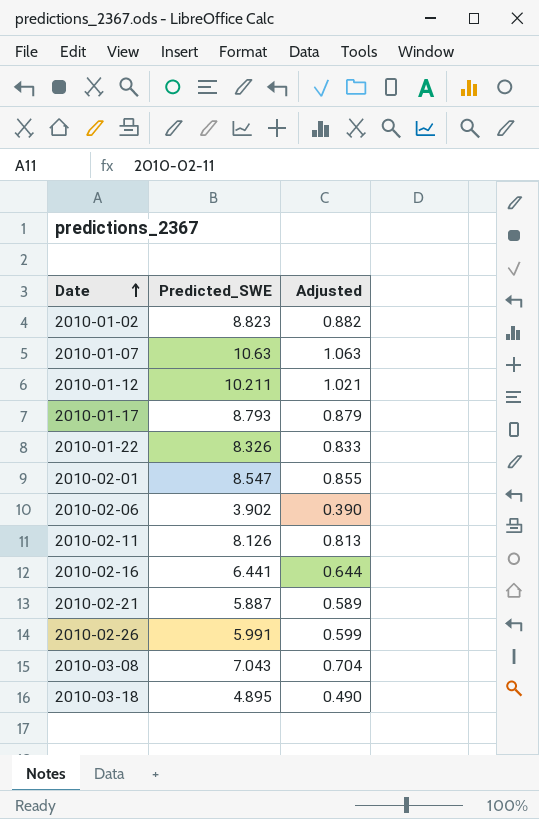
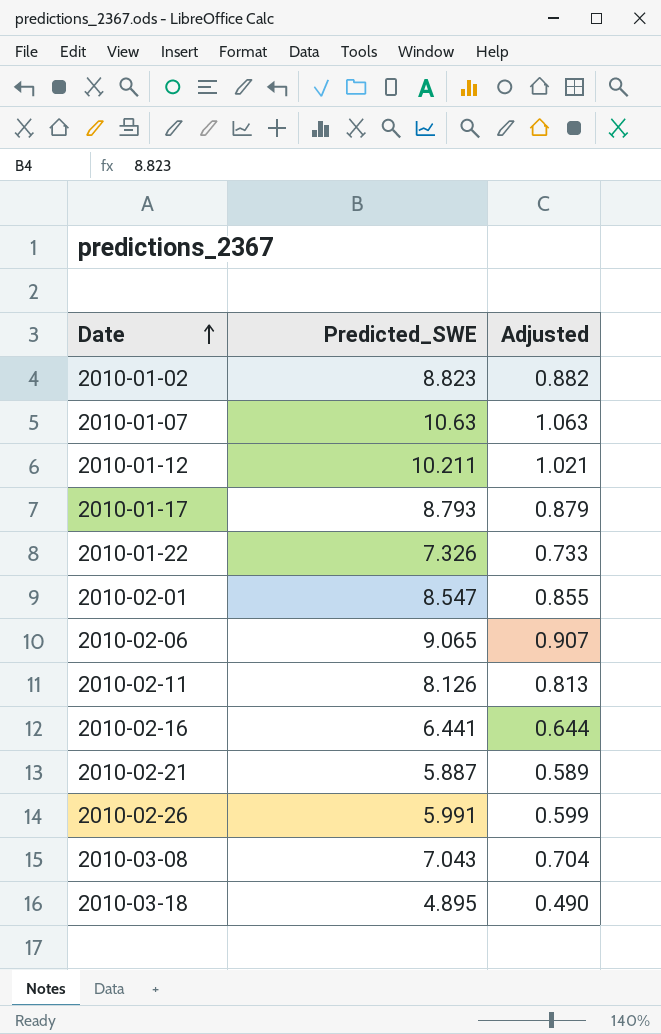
2010-01-22 | Predicted_SWE: 8.326 -> 7.326
2010-01-22 | Adjusted: 0.833 -> 0.733
2010-02-06 | Predicted_SWE: 3.902 -> 9.065
2010-02-06 | Adjusted: 0.390 -> 0.907

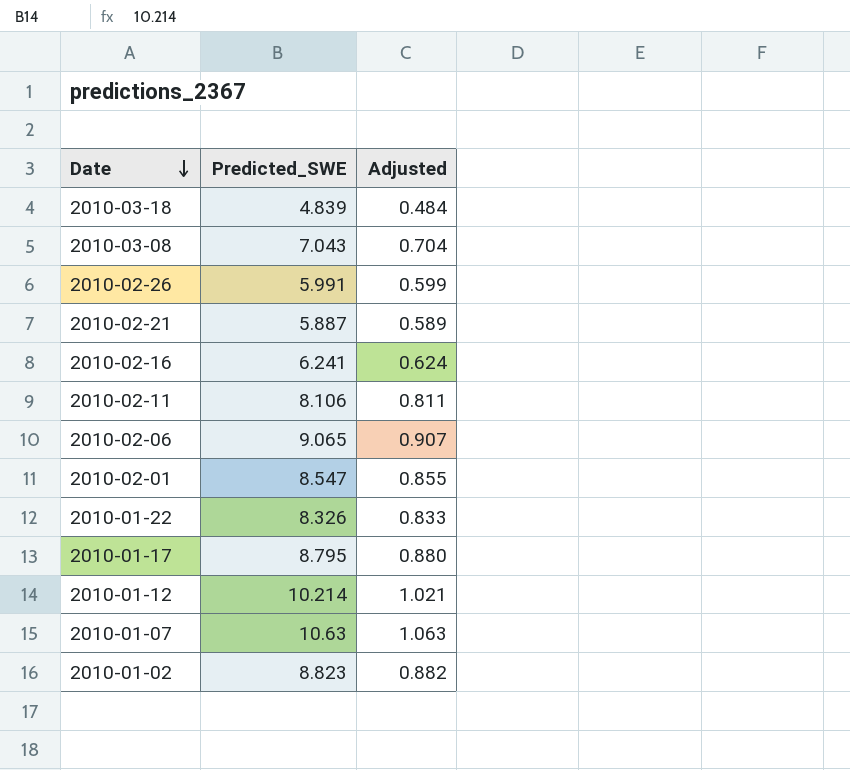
row order: Date ascending -> Date descending
2010-03-18 | Predicted_SWE: 4.895 -> 4.839
2010-03-18 | Adjusted: 0.490 -> 0.484
2010-02-16 | Predicted_SWE: 6.441 -> 6.241
2010-02-16 | Adjusted: 0.644 -> 0.624
2010-02-11 | Predicted_SWE: 8.126 -> 8.106
2010-02-11 | Adjusted: 0.813 -> 0.811
2010-01-22 | Predicted_SWE: 7.326 -> 8.326
2010-01-22 | Adjusted: 0.733 -> 0.833
2010-01-17 | Predicted_SWE: 8.793 -> 8.795
2010-01-17 | Adjusted: 0.879 -> 0.880
2010-01-12 | Predicted_SWE: 10.211 -> 10.214

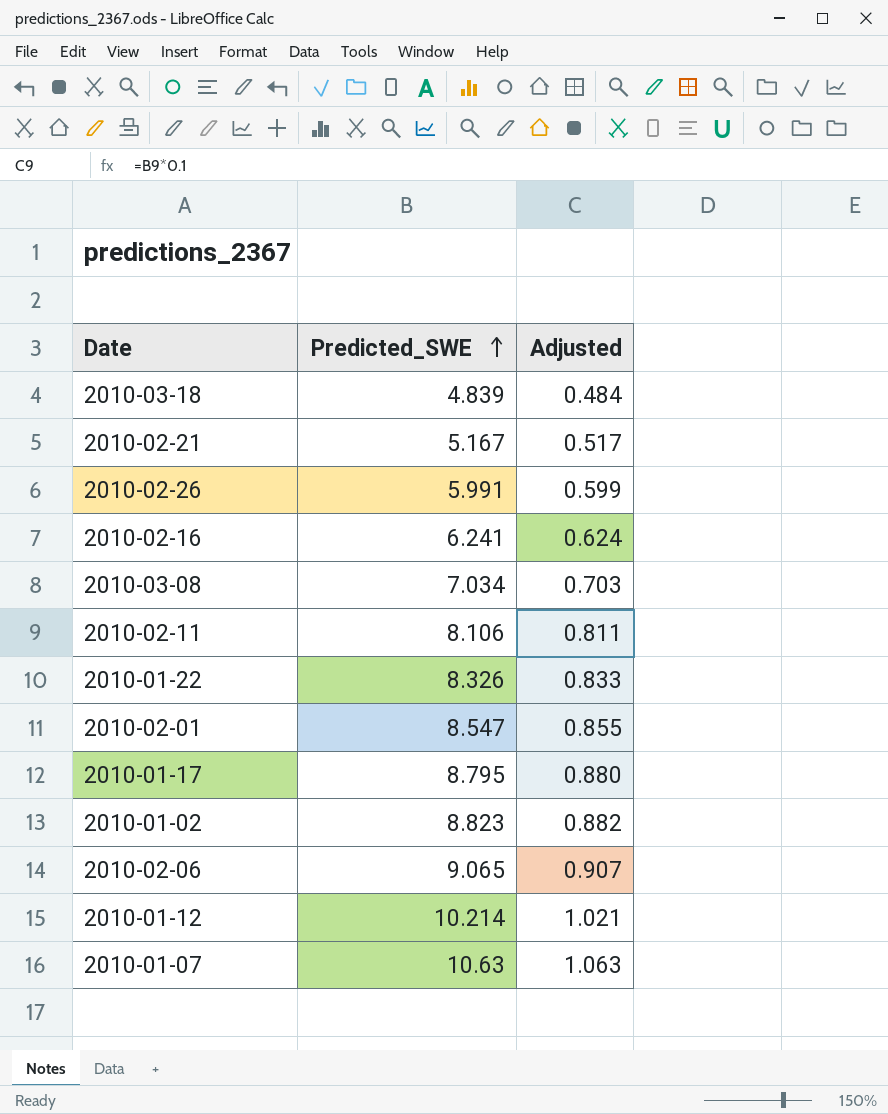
row order: Date descending -> Predicted_SWE ascending
2010-02-21 | Predicted_SWE: 5.887 -> 5.167
2010-02-21 | Adjusted: 0.589 -> 0.517
2010-03-08 | Predicted_SWE: 7.043 -> 7.034
2010-03-08 | Adjusted: 0.704 -> 0.703

